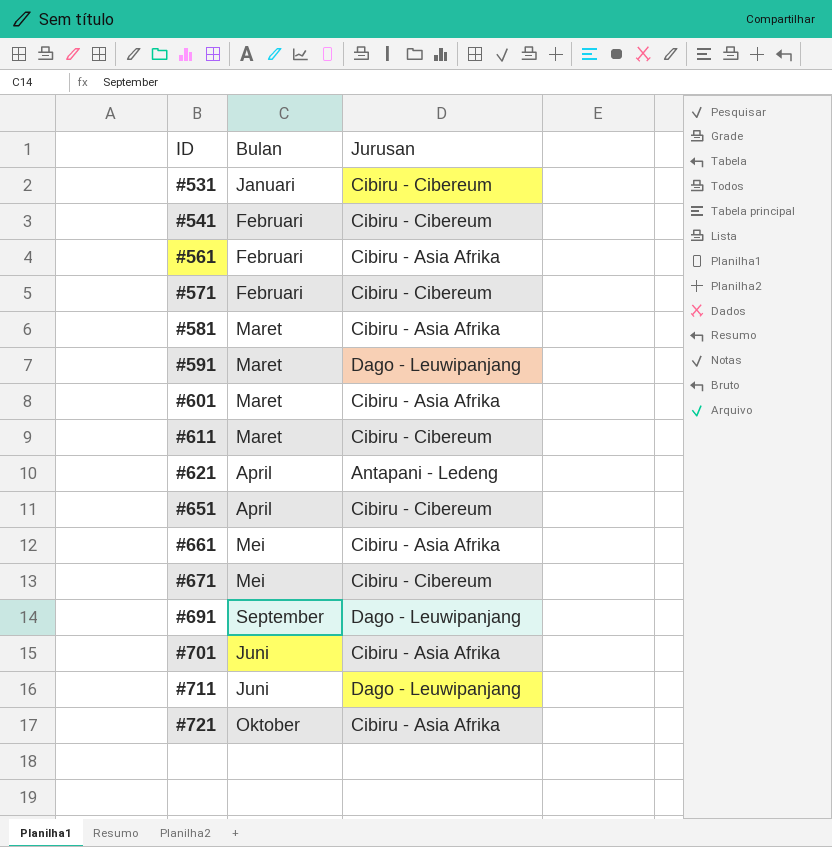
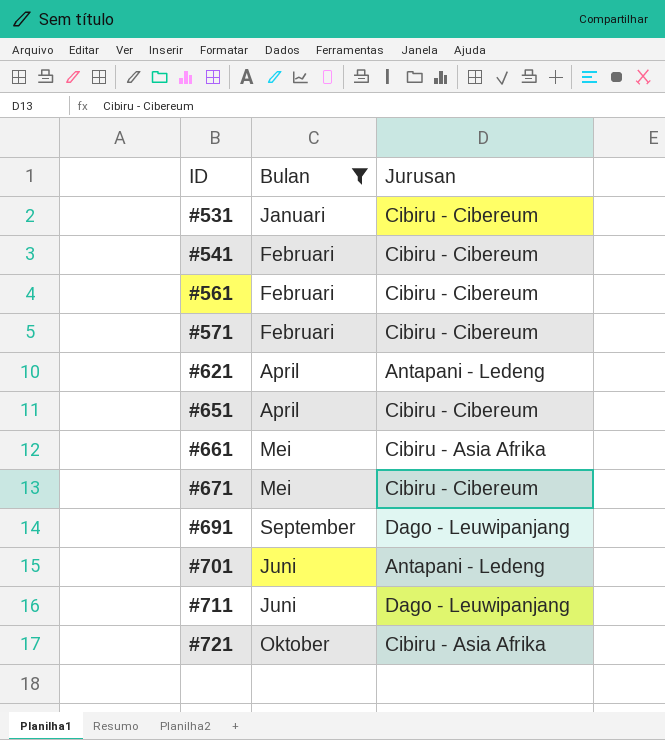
filter: none -> Bulan != Maret
#561 | Jurusan: Cibiru - Asia Afrika -> Cibiru - Cibereum
#701 | Jurusan: Cibiru - Asia Afrika -> Antapani - Ledeng

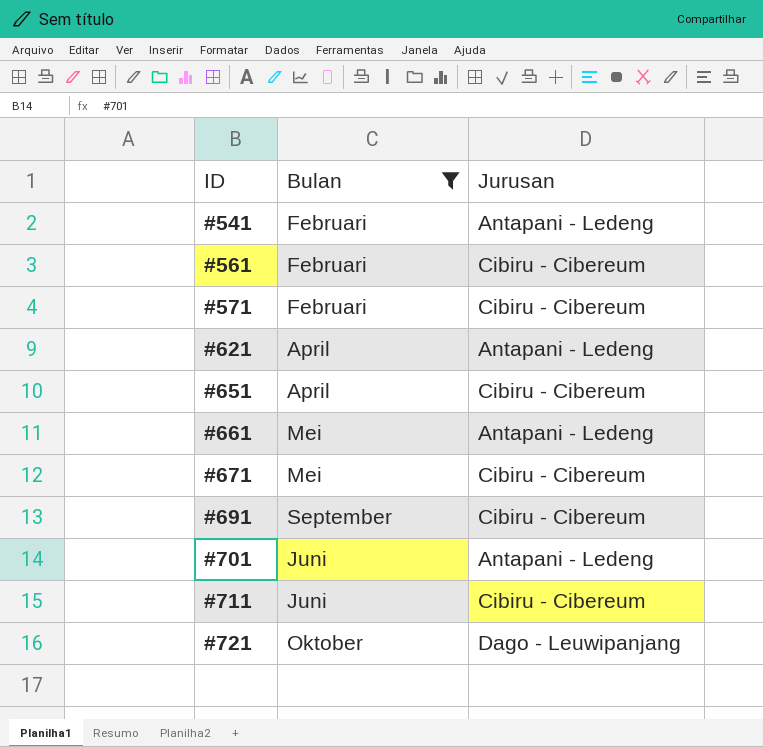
row #531: Januari | Cibiru - Cibereum -> none
#541 | Jurusan: Cibiru - Cibereum -> Antapani - Ledeng
#661 | Jurusan: Cibiru - Asia Afrika -> Antapani - Ledeng
#691 | Jurusan: Dago - Leuwipanjang -> Cibiru - Cibereum
#711 | Jurusan: Dago - Leuwipanjang -> Cibiru - Cibereum
#721 | Jurusan: Cibiru - Asia Afrika -> Dago - Leuwipanjang

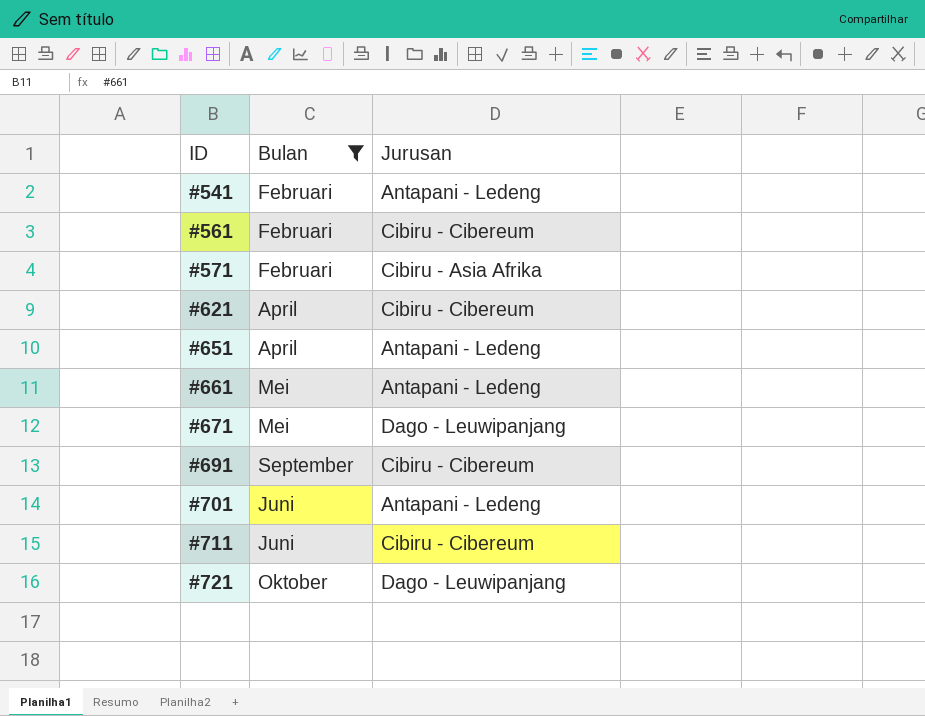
#571 | Jurusan: Cibiru - Cibereum -> Cibiru - Asia Afrika
#621 | Jurusan: Antapani - Ledeng -> Cibiru - Cibereum
#651 | Jurusan: Cibiru - Cibereum -> Antapani - Ledeng
#671 | Jurusan: Cibiru - Cibereum -> Dago - Leuwipanjang

